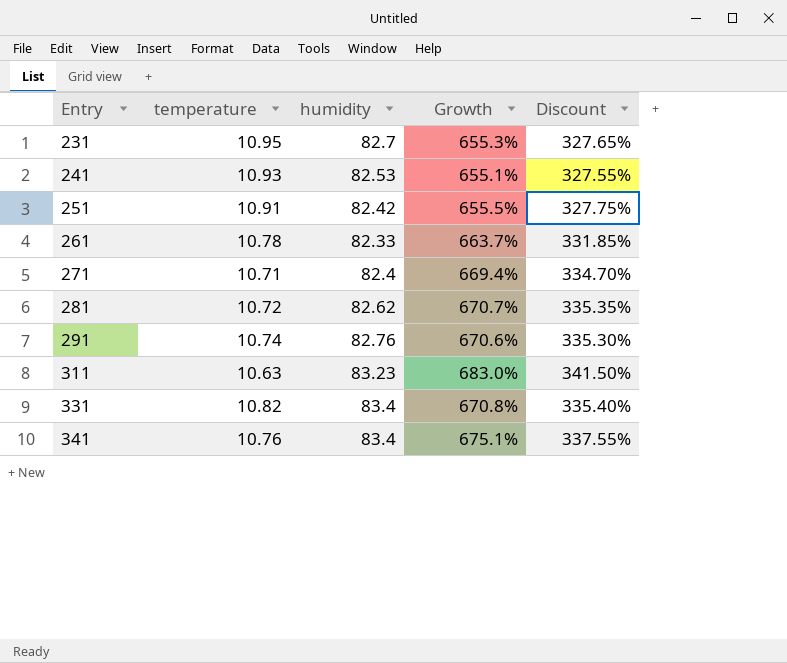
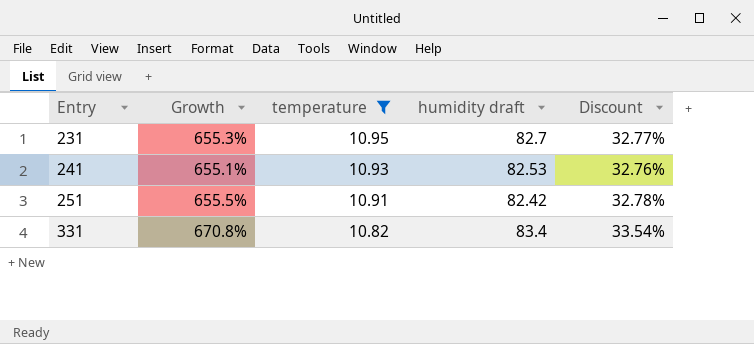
filter: none -> temperature >= 10.82
column Growth | position: 4 -> 2
column name: humidity -> humidity draft
column Discount | formula: [Growth] * 0.5 -> [Growth] * 0.05

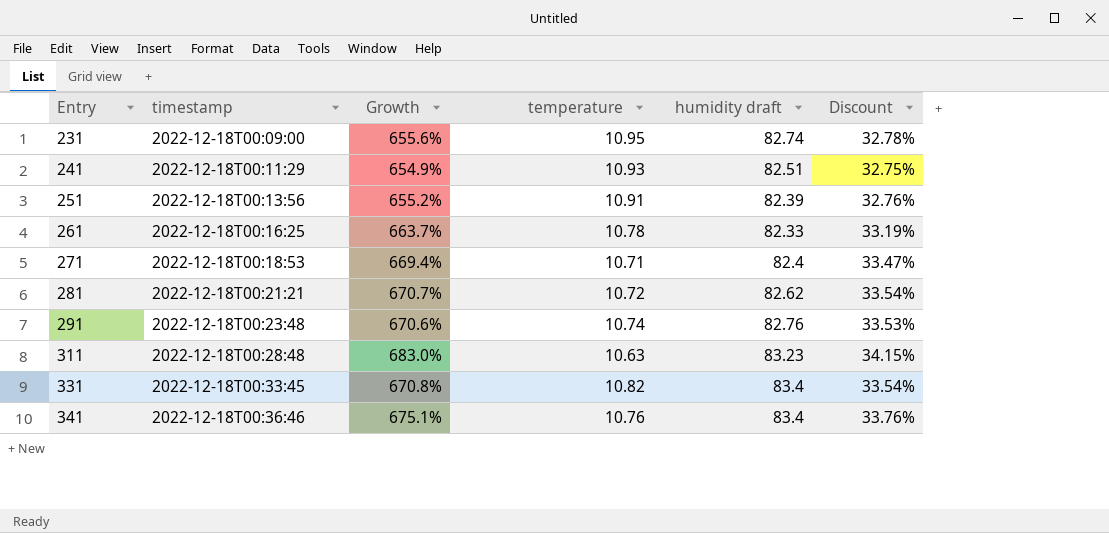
filter: temperature >= 10.82 -> none
column timestamp | position: none -> 2
231 | Growth: 655.3% -> 655.6%
231 | humidity draft: 82.7 -> 82.74
231 | Discount: 32.77% -> 32.78%
241 | Growth: 655.1% -> 654.9%
241 | humidity draft: 82.53 -> 82.51
241 | Discount: 32.76% -> 32.75%
251 | Growth: 655.5% -> 655.2%
251 | humidity draft: 82.42 -> 82.39
251 | Discount: 32.78% -> 32.76%

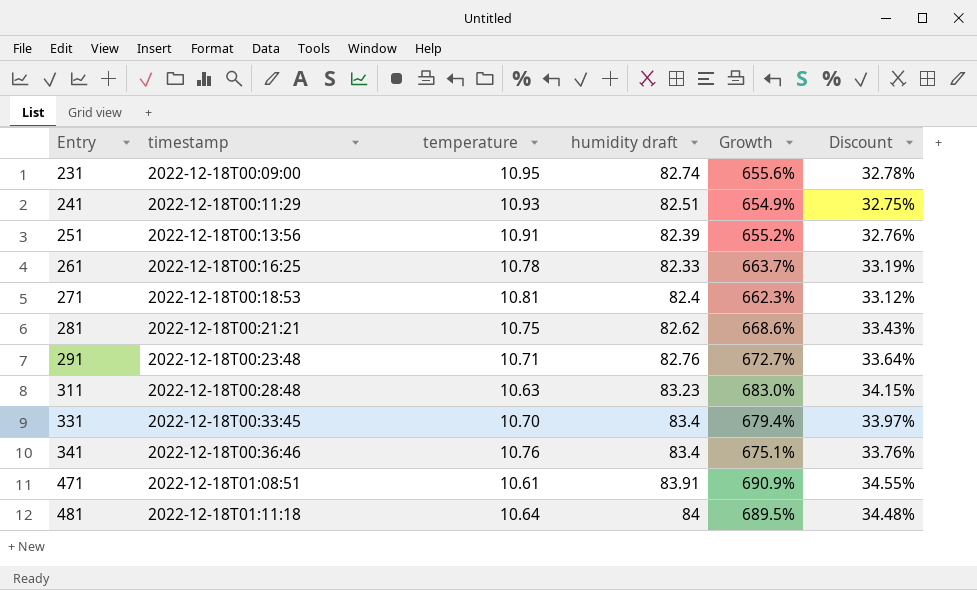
column Growth | position: 3 -> 5
271 | temperature: 10.71 -> 10.81
271 | Growth: 669.4% -> 662.3%
271 | Discount: 33.47% -> 33.12%
281 | temperature: 10.72 -> 10.75
281 | Growth: 670.7% -> 668.6%
281 | Discount: 33.54% -> 33.43%
291 | temperature: 10.74 -> 10.71
291 | Growth: 670.6% -> 672.7%
291 | Discount: 33.53% -> 33.64%
331 | temperature: 10.82 -> 10.70
331 | Growth: 670.8% -> 679.4%
331 | Discount: 33.54% -> 33.97%
row 471: none -> 2022-12-18T01:08:51 | 10.61 | 83.91 | 690.9% | 34.55%
row 481: none -> 2022-12-18T01:11:18 | 10.64 | 84 | 689.5% | 34.48%

